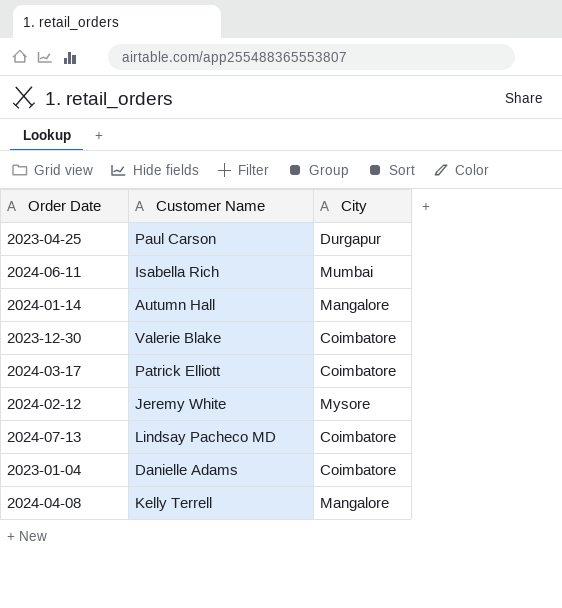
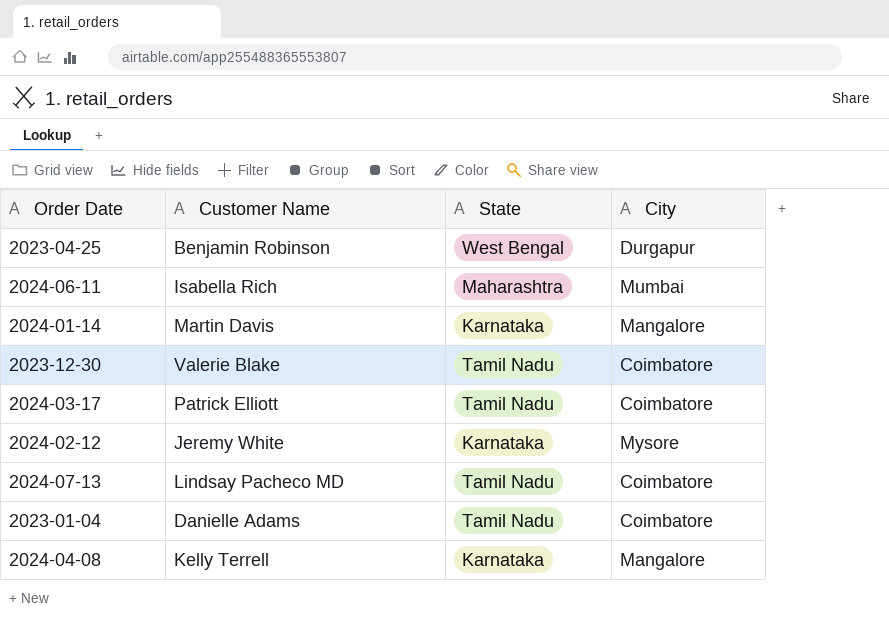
column State | position: none -> 3
2023-04-25 | Customer Name: Paul Carson -> Benjamin Robinson
2024-01-14 | Customer Name: Autumn Hall -> Martin Davis

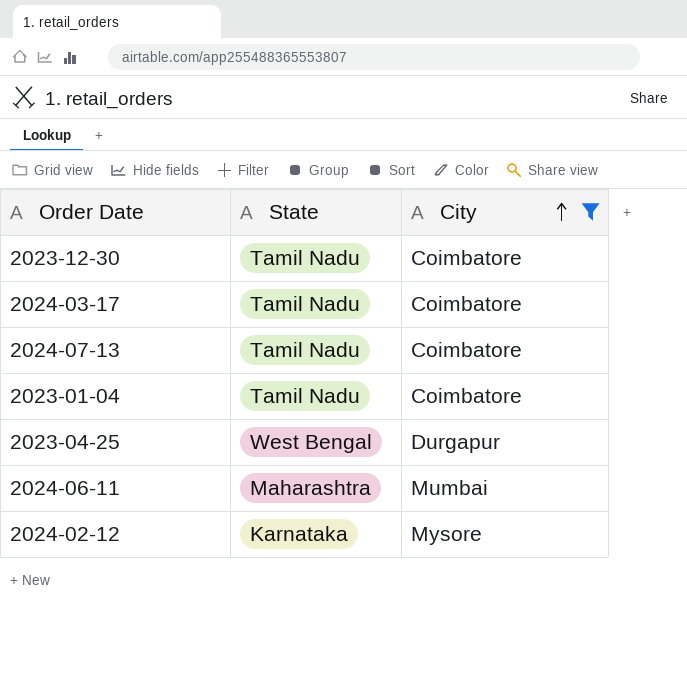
filter: none -> City != Mangalore
row order: none -> City ascending
column Customer Name | position: 2 -> none

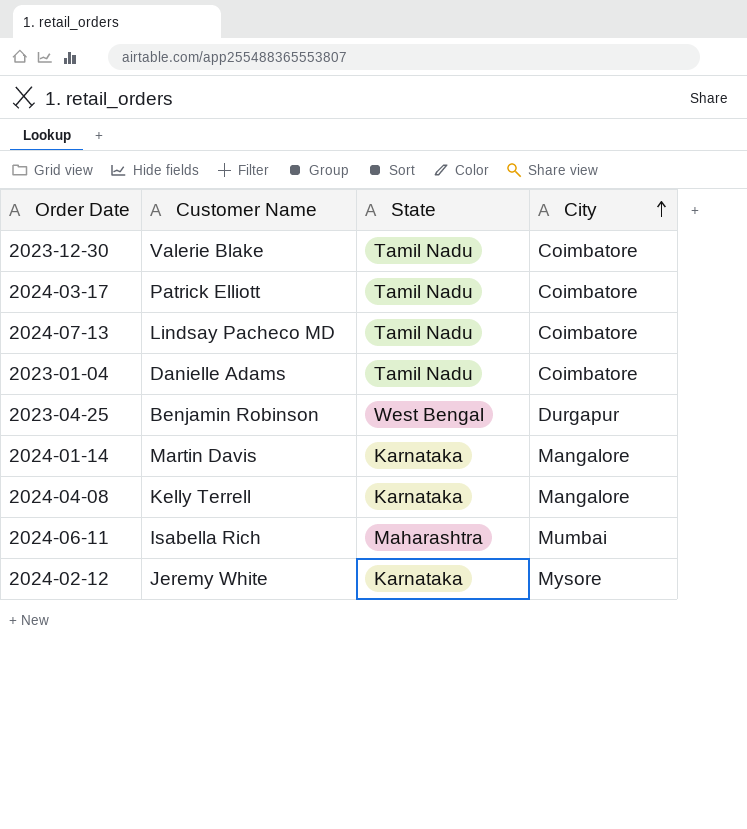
filter: City != Mangalore -> none
column Customer Name | position: none -> 2

